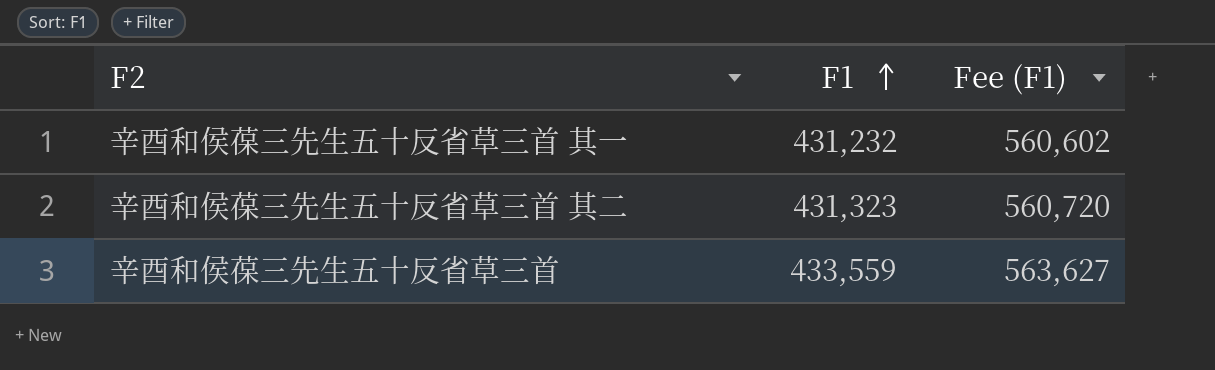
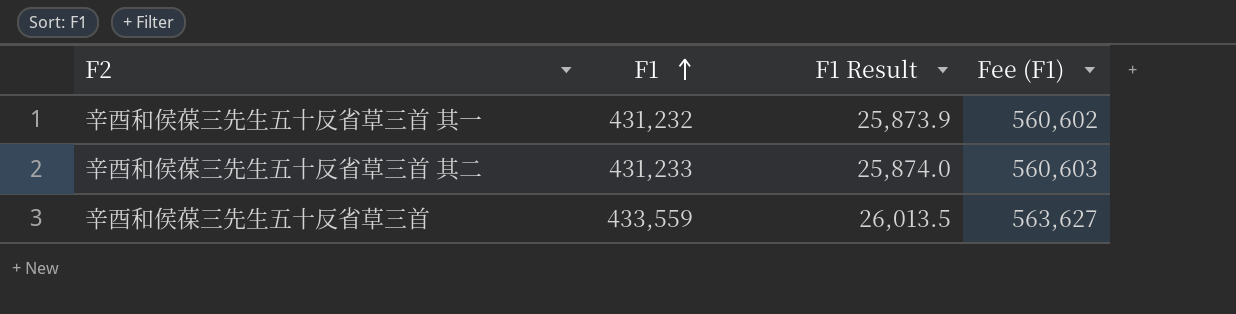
column F1 Result | formula: none -> [F1] * 0.06
辛酉和侯葆三先生五十反省草三首 其二 | F1: 431,323 -> 431,233
辛酉和侯葆三先生五十反省草三首 其二 | Fee (F1): 560,720 -> 560,603

